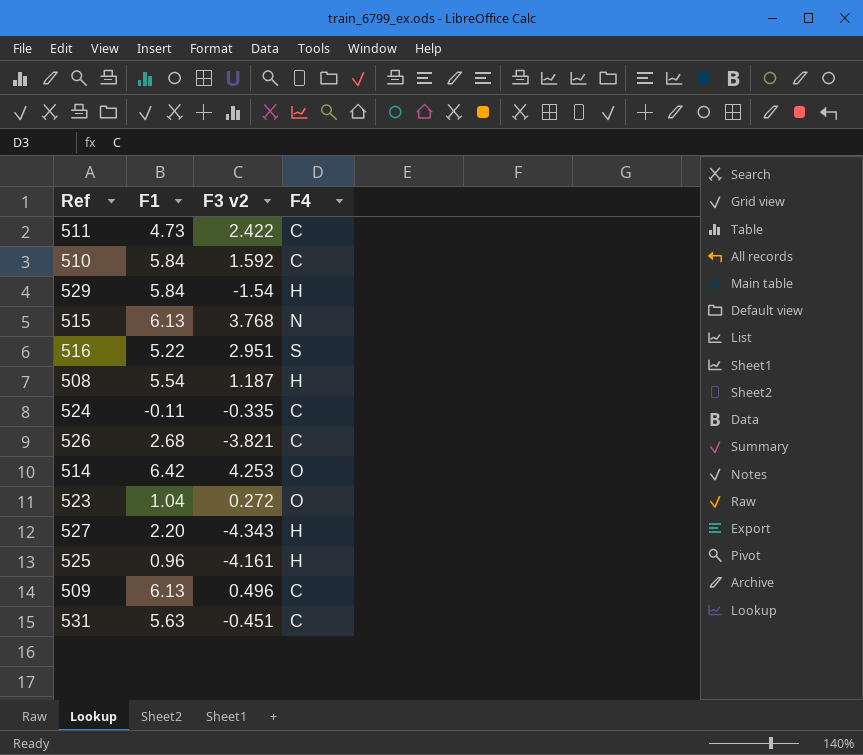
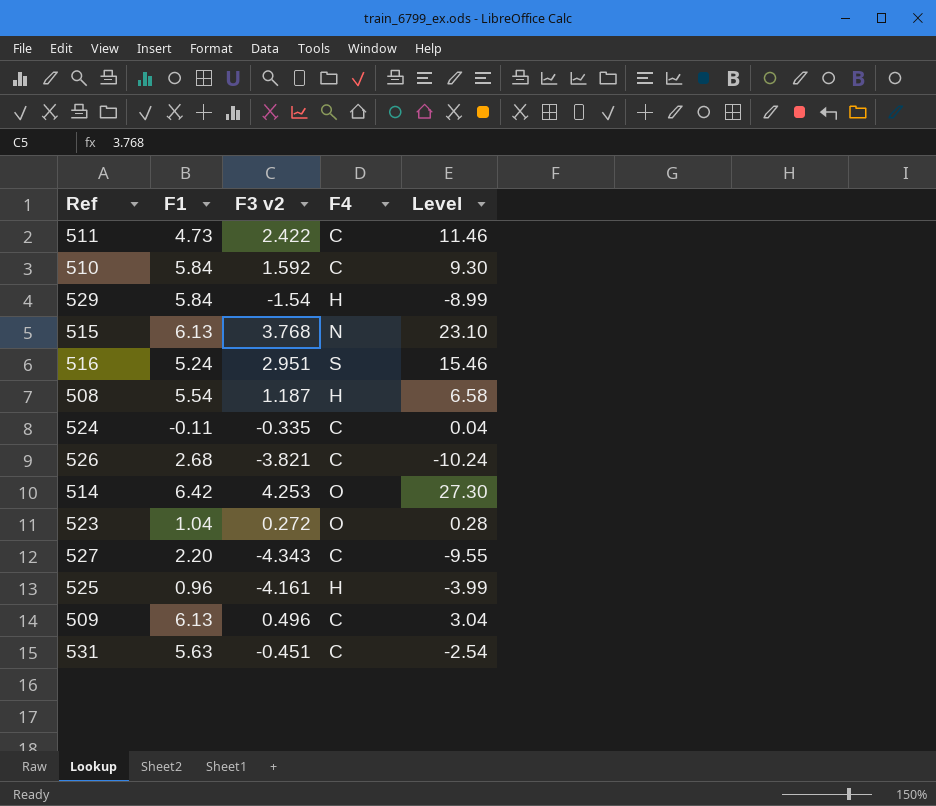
column Level | formula: none -> [F1] * [F3 v2]
516 | F1: 5.22 -> 5.24
527 | F4: H -> C

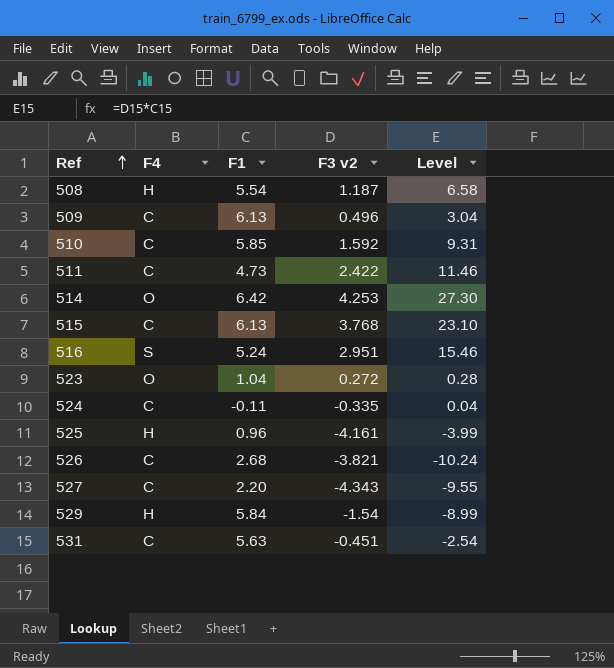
row order: none -> Ref ascending
column F4 | position: 4 -> 2
510 | F1: 5.84 -> 5.85
510 | Level: 9.30 -> 9.31
515 | F4: N -> C

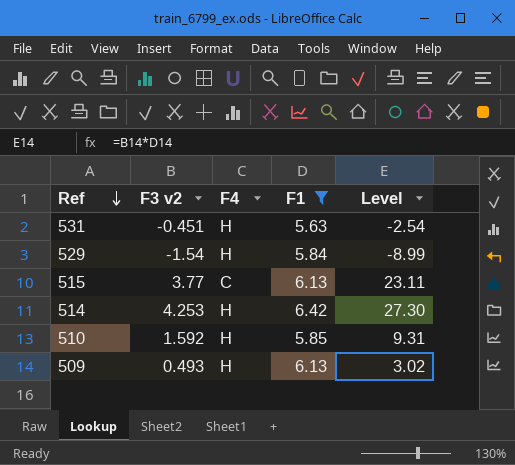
filter: none -> F1 >= 5.63
row order: Ref ascending -> Ref descending
column F3 v2 | position: 4 -> 2
531 | F4: C -> H
515 | F3 v2: 3.768 -> 3.77
515 | Level: 23.10 -> 23.11
514 | F4: O -> H
510 | F4: C -> H
509 | F3 v2: 0.496 -> 0.493
509 | F4: C -> H
509 | Level: 3.04 -> 3.02

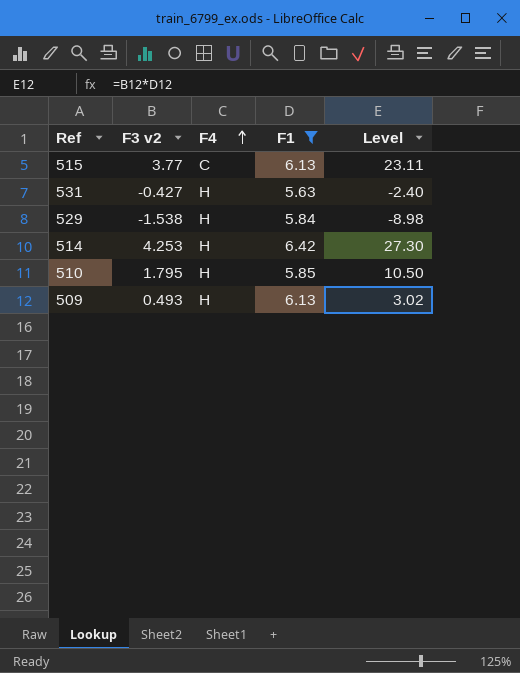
row order: Ref descending -> F4 ascending
531 | F3 v2: -0.451 -> -0.427
531 | Level: -2.54 -> -2.40
529 | F3 v2: -1.54 -> -1.538
529 | Level: -8.99 -> -8.98
510 | F3 v2: 1.592 -> 1.795
510 | Level: 9.31 -> 10.50

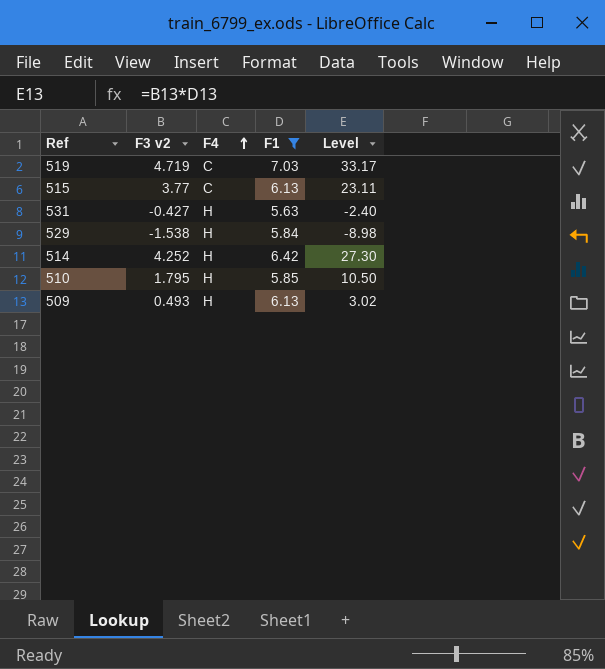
row 519: none -> 4.719 | C | 7.03 | 33.17
514 | F3 v2: 4.253 -> 4.252

